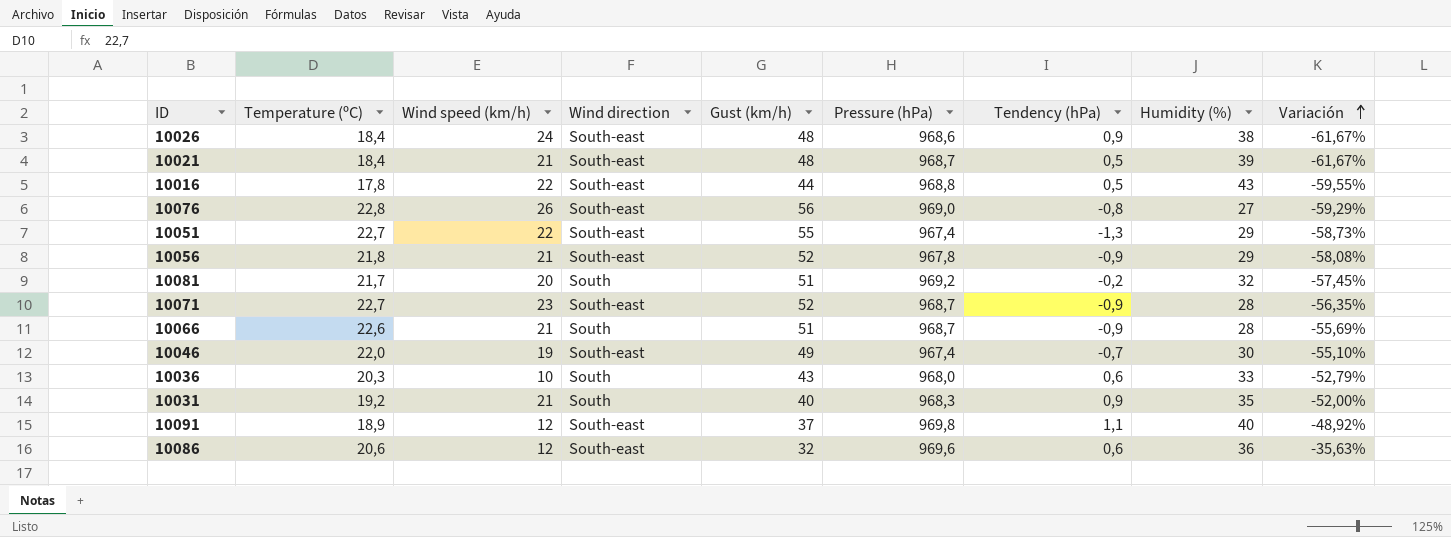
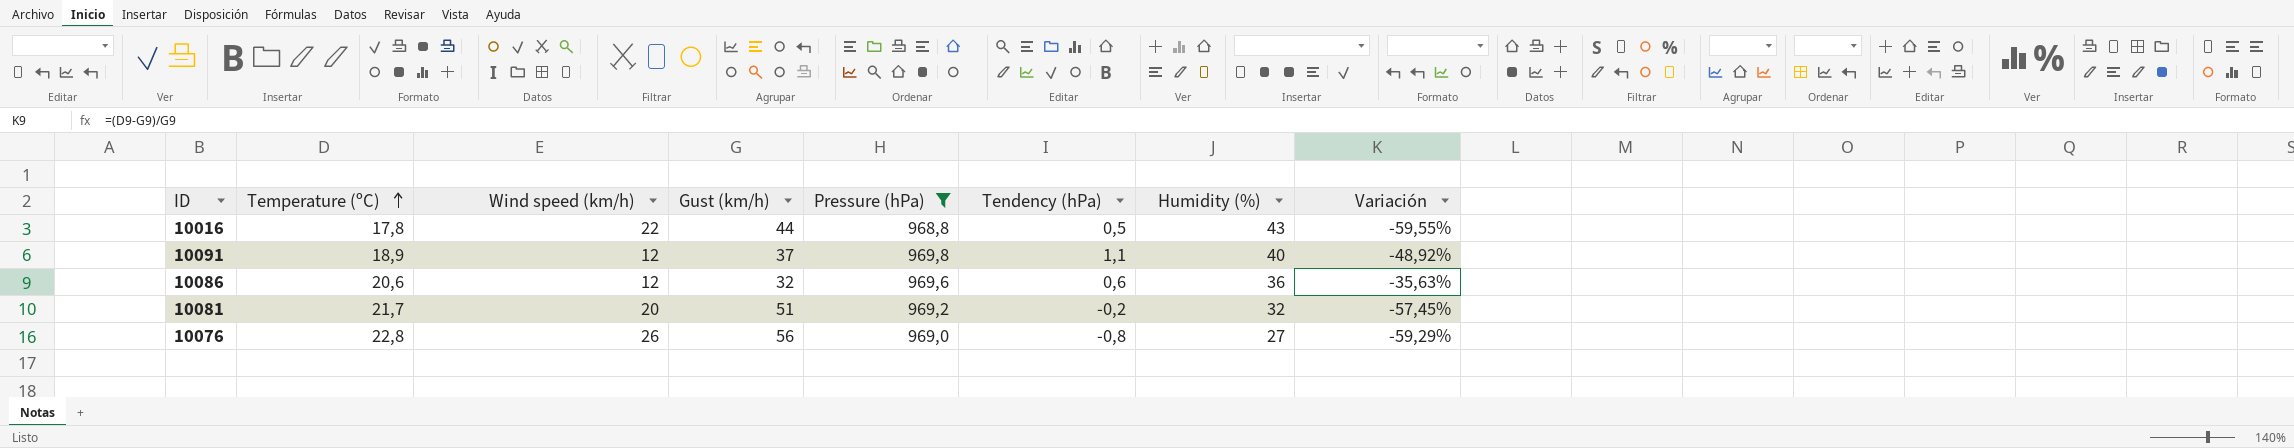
filter: none -> Pressure (hPa) >= 968,8
row order: Variación ascending -> Temperature (ºC) ascending
column Wind direction | position: 4 -> none

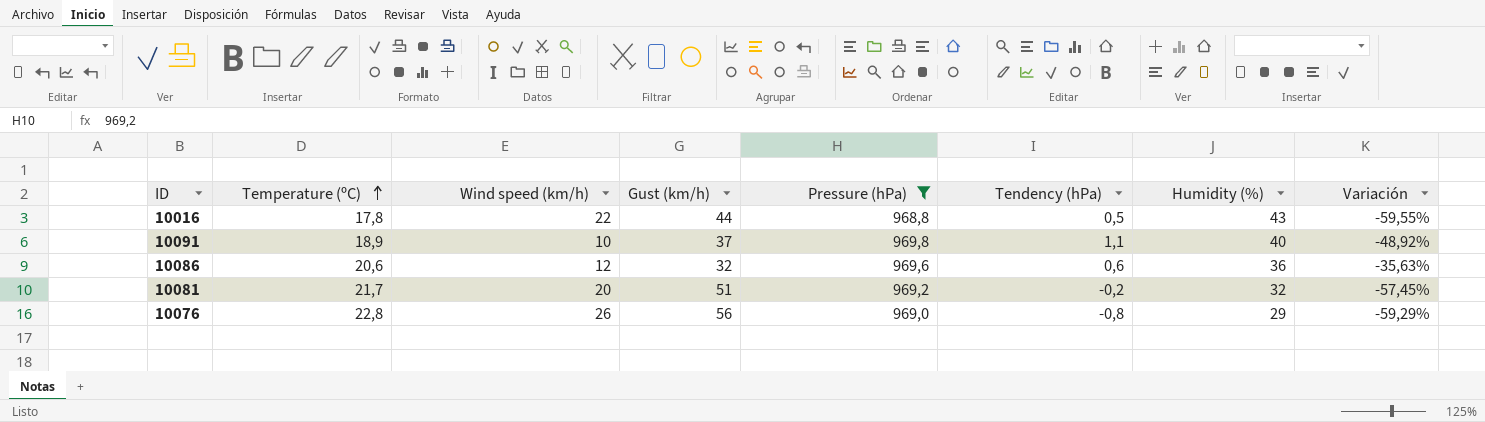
10091 | Wind speed (km/h): 12 -> 10
10076 | Humidity (%): 27 -> 29

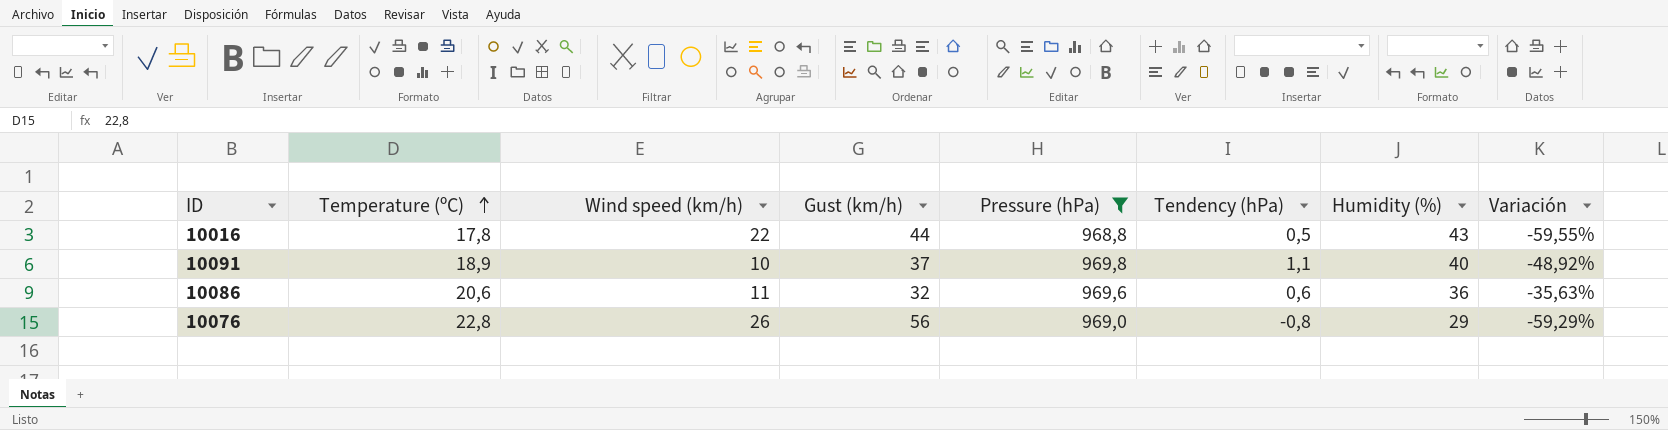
row 10081: 21,7 | 20 | 51 | 969,2 | -0,2 | 32 | -57,45% -> none
10086 | Wind speed (km/h): 12 -> 11

